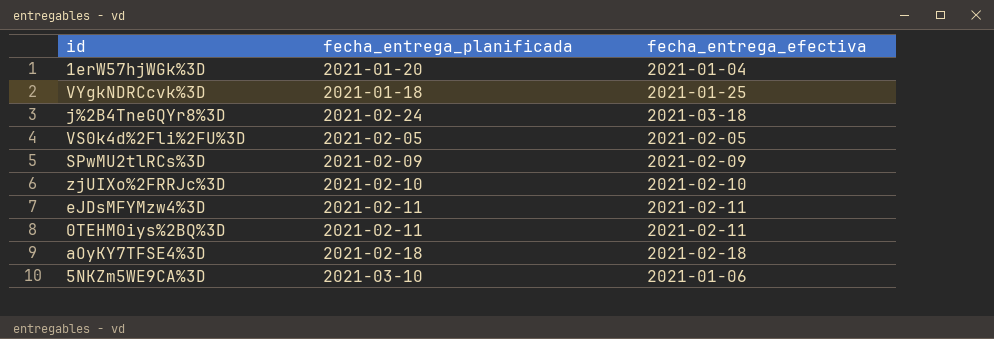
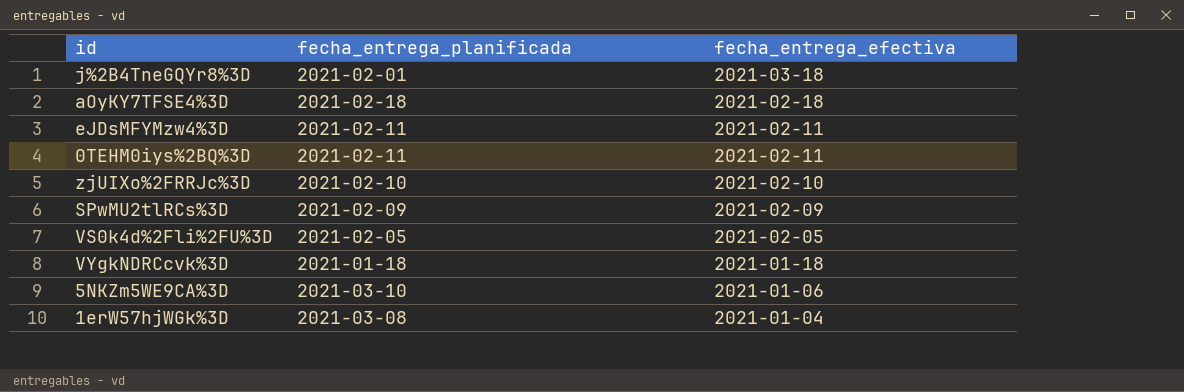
row order: none -> fecha_entrega_efectiva descending
j%2B4TneGQYr8%3D | fecha_entrega_planificada: 2021-02-24 -> 2021-02-01
VYgkNDRCcvk%3D | fecha_entrega_efectiva: 2021-01-25 -> 2021-01-18
1erW57hjWGk%3D | fecha_entrega_planificada: 2021-01-20 -> 2021-03-08

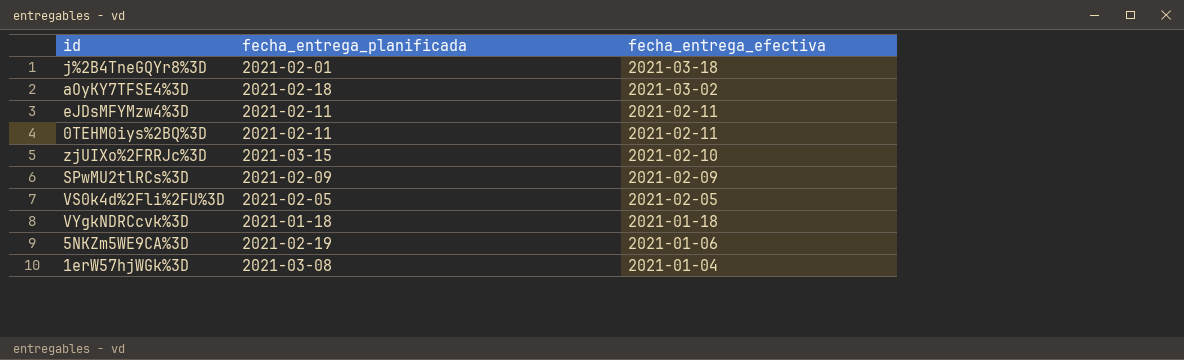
aOyKY7TFSE4%3D | fecha_entrega_efectiva: 2021-02-18 -> 2021-03-02
zjUIXo%2FRRJc%3D | fecha_entrega_planificada: 2021-02-10 -> 2021-03-15
5NKZm5WE9CA%3D | fecha_entrega_planificada: 2021-03-10 -> 2021-02-19

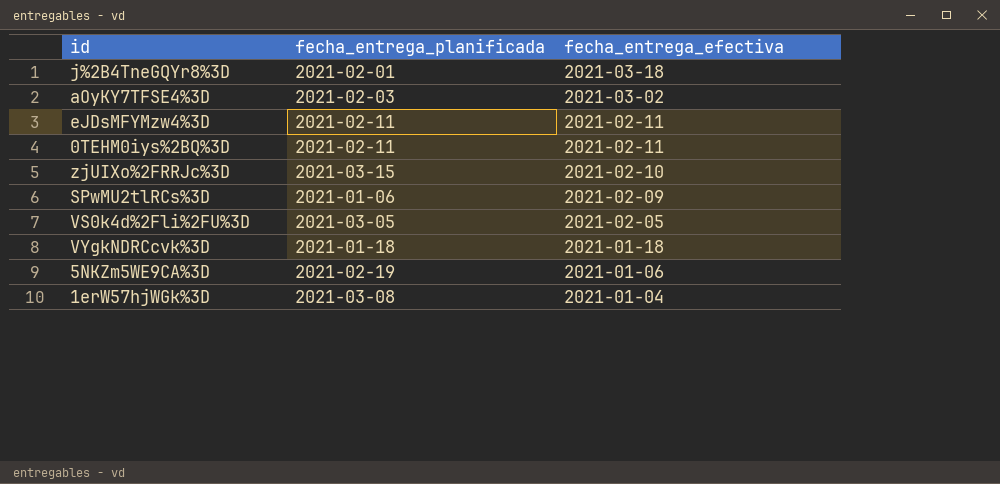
aOyKY7TFSE4%3D | fecha_entrega_planificada: 2021-02-18 -> 2021-02-03
SPwMU2tlRCs%3D | fecha_entrega_planificada: 2021-02-09 -> 2021-01-06
VS0k4d%2Fli%2FU%3D | fecha_entrega_planificada: 2021-02-05 -> 2021-03-05

